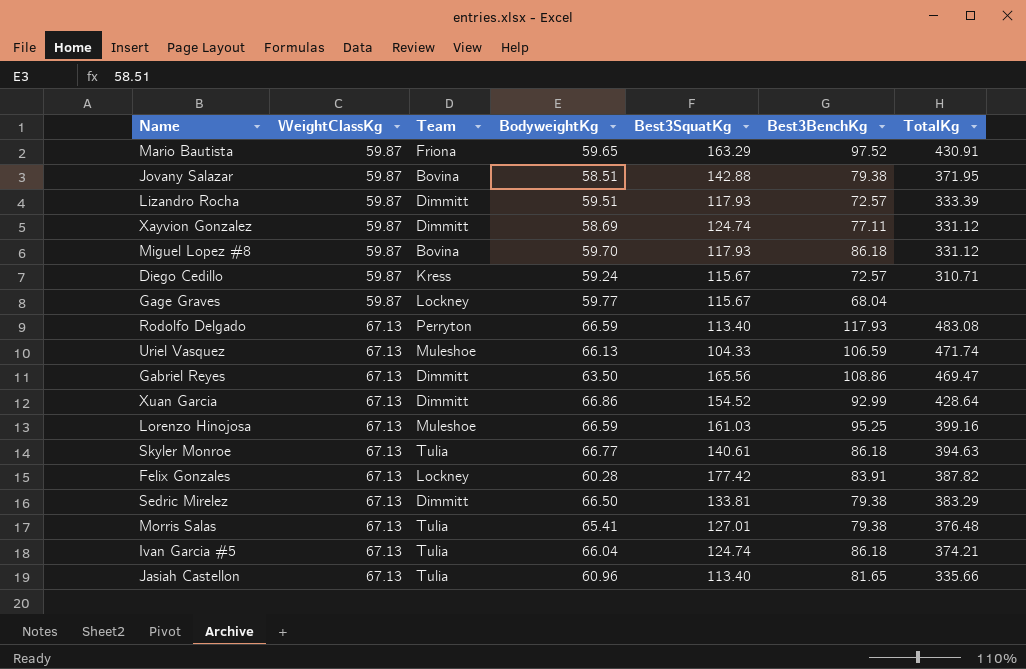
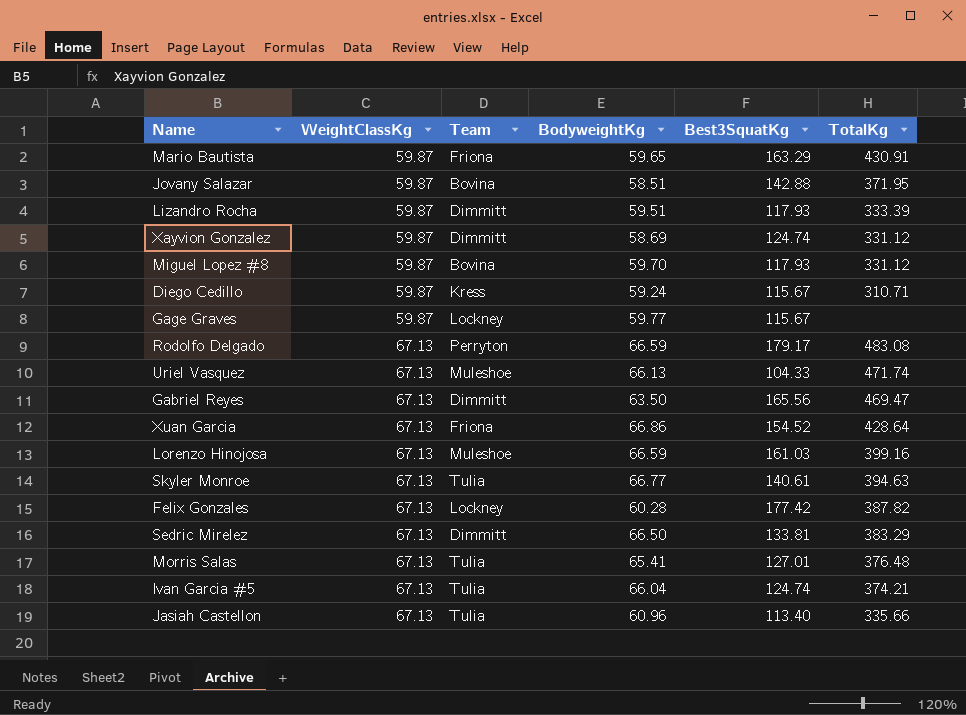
column Best3BenchKg | position: 6 -> none
Rodolfo Delgado | Best3SquatKg: 113.40 -> 179.17
Xuan Garcia | Team: Dimmitt -> Friona

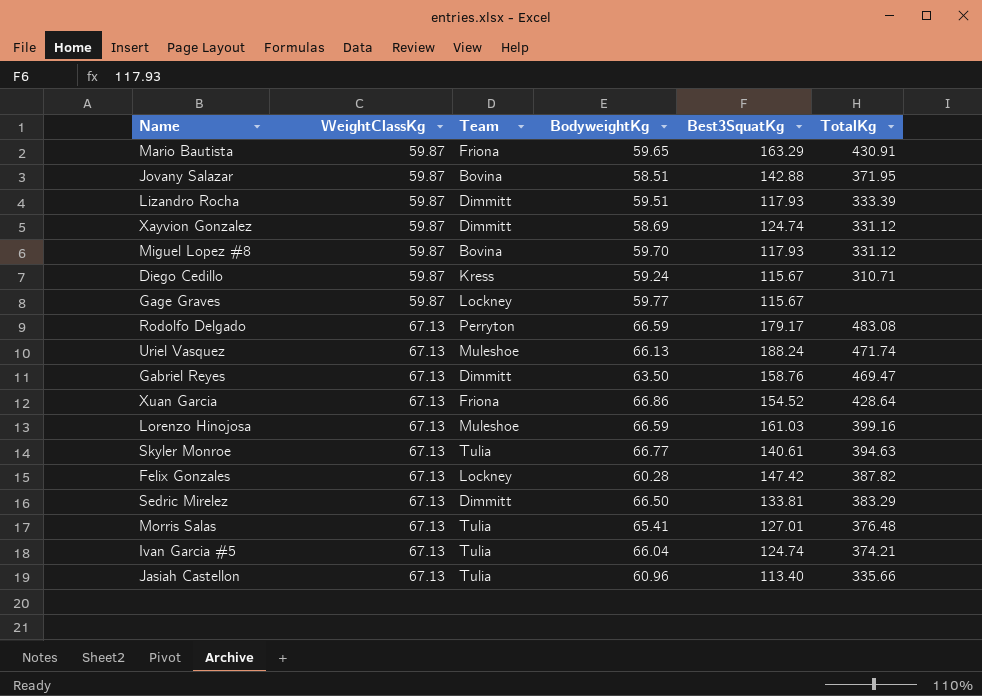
Uriel Vasquez | Best3SquatKg: 104.33 -> 188.24
Gabriel Reyes | Best3SquatKg: 165.56 -> 158.76
Felix Gonzales | Best3SquatKg: 177.42 -> 147.42

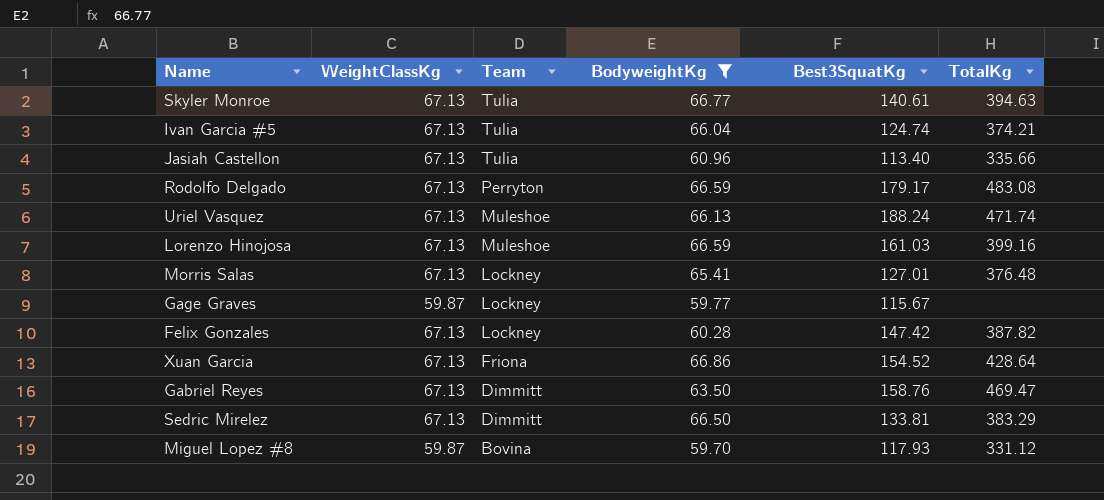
filter: none -> BodyweightKg >= 59.70
row order: WeightClassKg ascending -> Team descending
Morris Salas | Team: Tulia -> Lockney

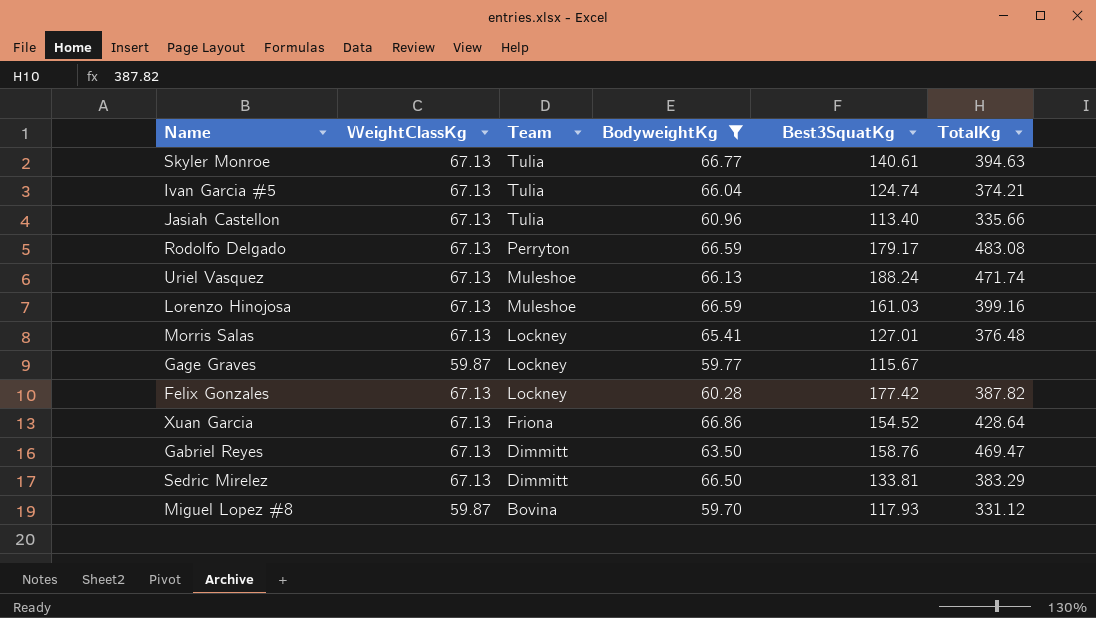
Felix Gonzales | Best3SquatKg: 147.42 -> 177.42

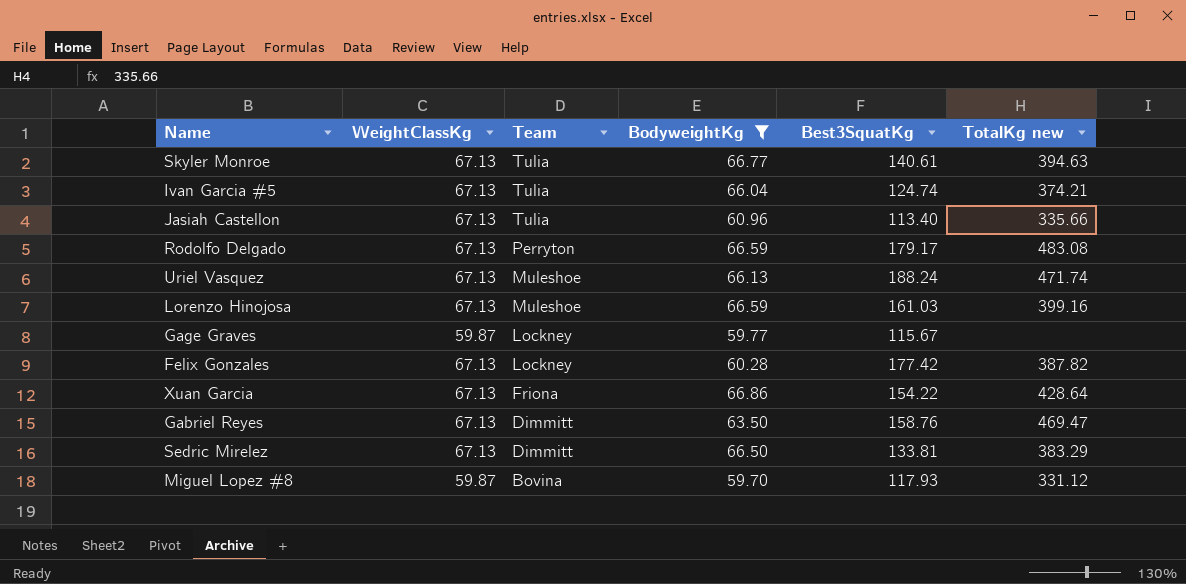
column name: TotalKg -> TotalKg new
row Morris Salas: 67.13 | Lockney | 65.41 | 127.01 | 376.48 -> none
Xuan Garcia | Best3SquatKg: 154.52 -> 154.22

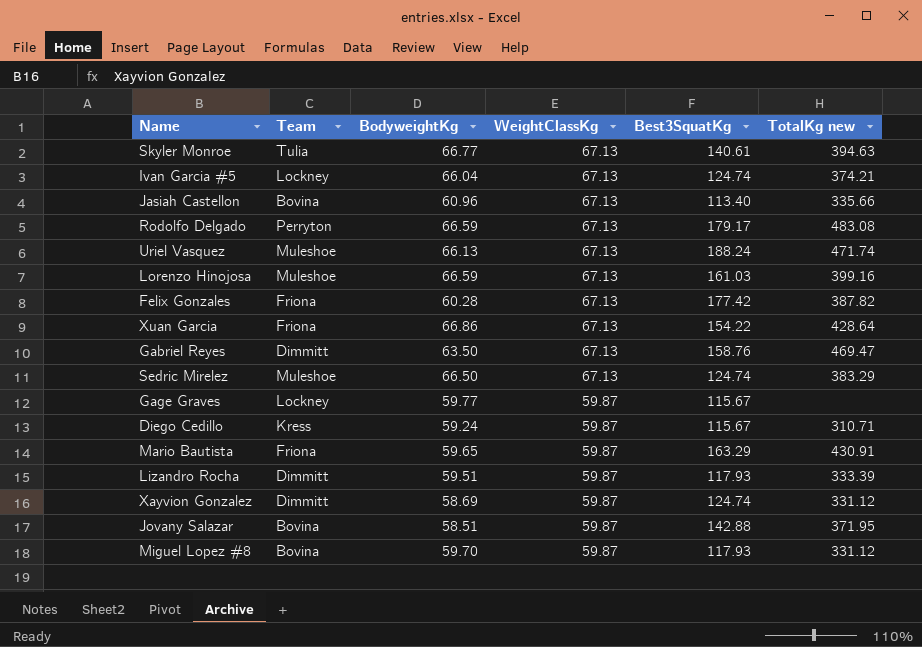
filter: BodyweightKg >= 59.70 -> none
row order: Team descending -> WeightClassKg descending
column WeightClassKg | position: 2 -> 4
Ivan Garcia #5 | Team: Tulia -> Lockney
Jasiah Castellon | Team: Tulia -> Bovina
Felix Gonzales | Team: Lockney -> Friona
Sedric Mirelez | Team: Dimmitt -> Muleshoe
Sedric Mirelez | Best3SquatKg: 133.81 -> 124.74

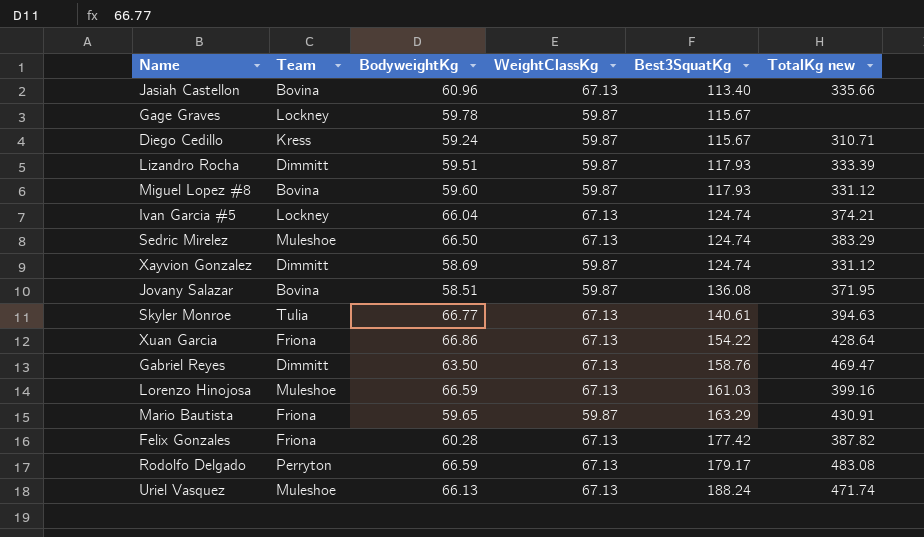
row order: WeightClassKg descending -> Best3SquatKg ascending
Gage Graves | BodyweightKg: 59.77 -> 59.78
Miguel Lopez #8 | BodyweightKg: 59.70 -> 59.60
Jovany Salazar | Best3SquatKg: 142.88 -> 136.08

